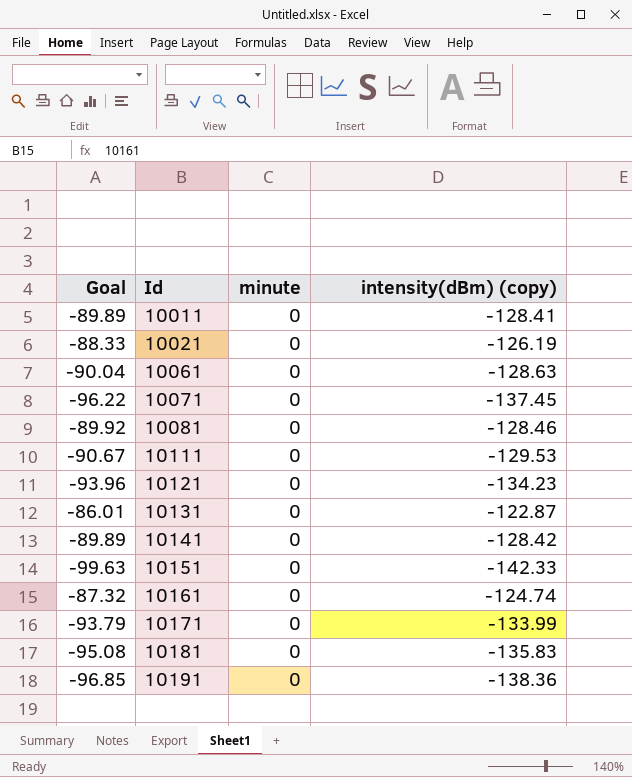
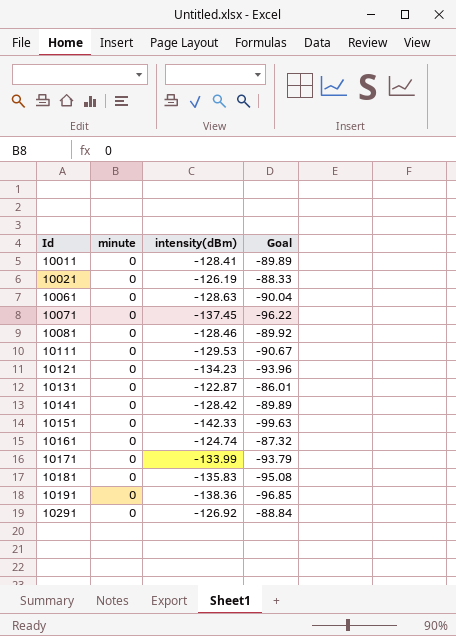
column name: intensity(dBm) (copy) -> intensity(dBm)
column Goal | position: 1 -> 4
row 10291: none -> 0 | -126.92 | -88.84

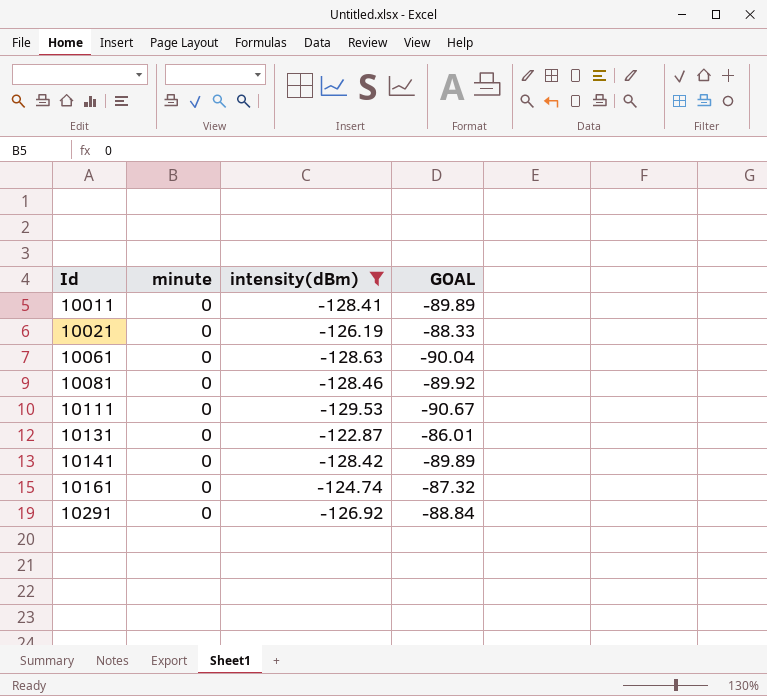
filter: none -> intensity(dBm) >= -129.53
column name: Goal -> GOAL

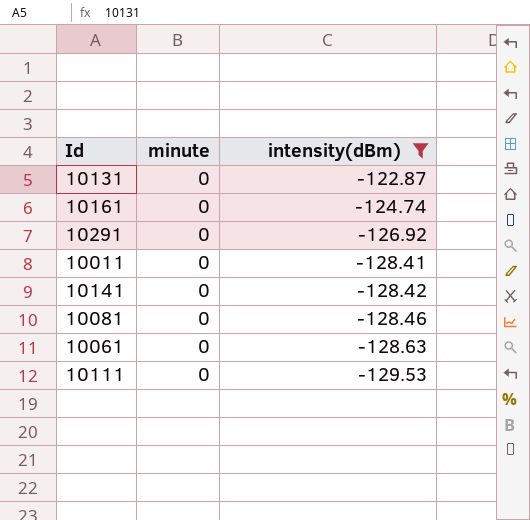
row order: Id ascending -> intensity(dBm) descending
column GOAL | formula: [intensity(dBm)] * 0.7 -> none
row 10021: 0 | -126.19 | -88.33 -> none

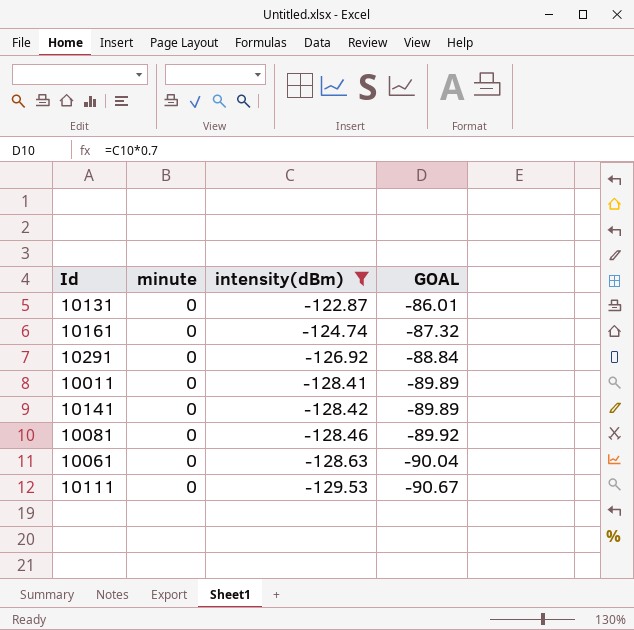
column GOAL | formula: none -> [intensity(dBm)] * 0.7

